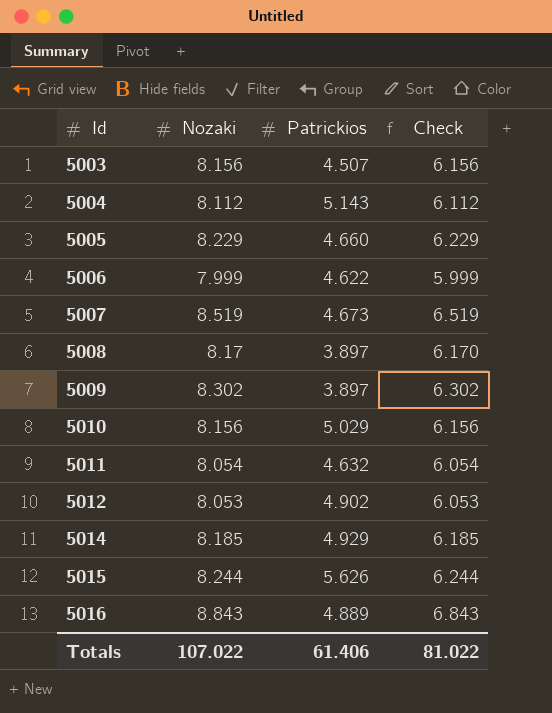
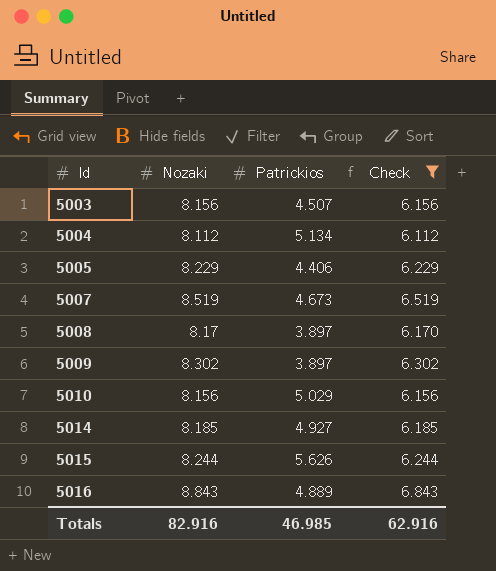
filter: none -> Check >= 6.112
5004 | Patrickios: 5.143 -> 5.134
5005 | Patrickios: 4.660 -> 4.406
5014 | Patrickios: 4.929 -> 4.927
Totals | Nozaki: 107.022 -> 82.916
Totals | Patrickios: 61.406 -> 46.985
Totals | Check: 81.022 -> 62.916

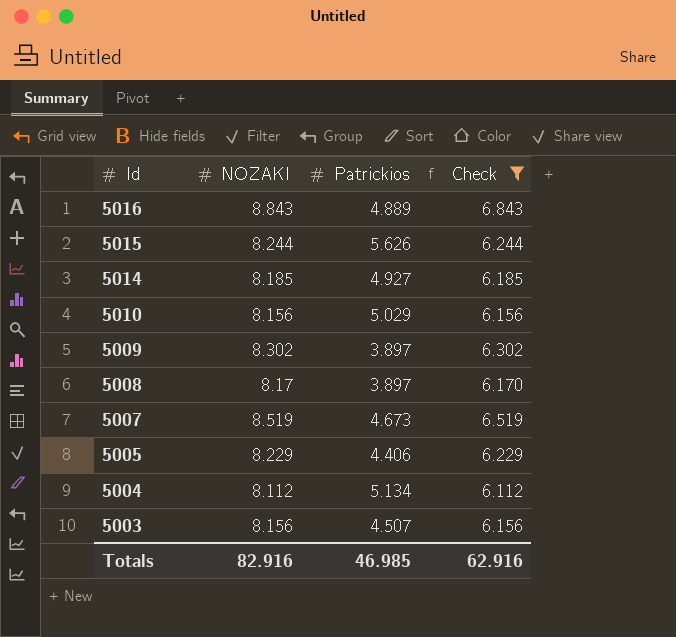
row order: Id ascending -> Id descending
column name: Nozaki -> NOZAKI

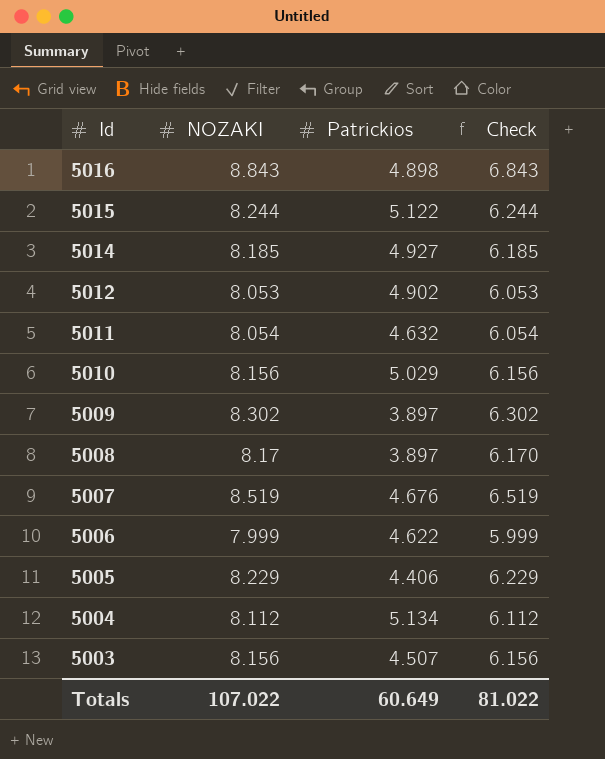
filter: Check >= 6.112 -> none
5016 | Patrickios: 4.889 -> 4.898
5015 | Patrickios: 5.626 -> 5.122
5007 | Patrickios: 4.673 -> 4.676
Totals | NOZAKI: 82.916 -> 107.022
Totals | Patrickios: 46.985 -> 60.649
Totals | Check: 62.916 -> 81.022

